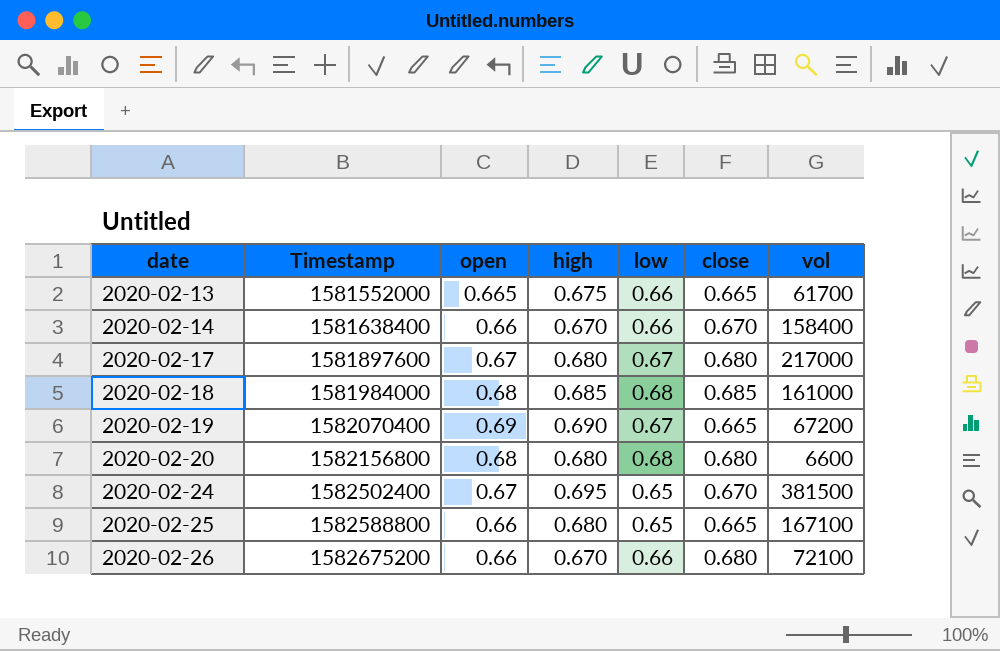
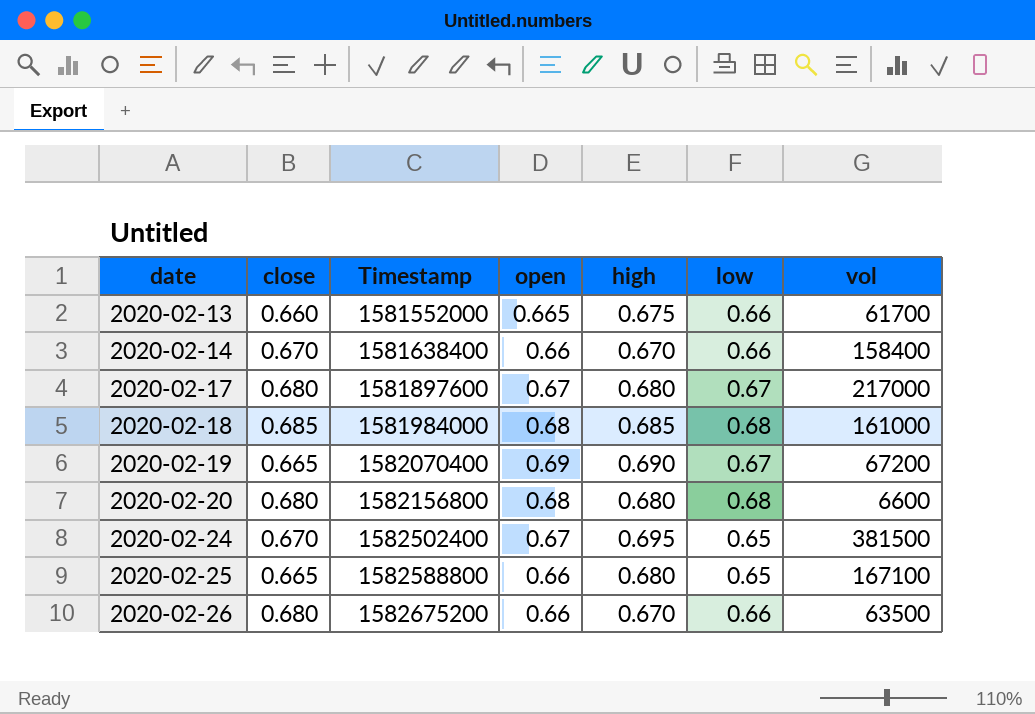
column close | position: 6 -> 2
2020-02-13 | close: 0.665 -> 0.660
2020-02-26 | vol: 72100 -> 63500

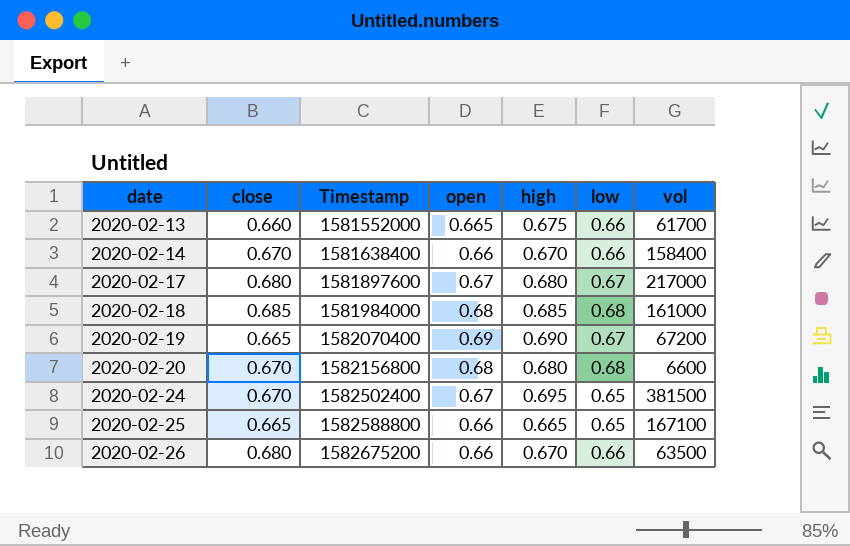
2020-02-20 | close: 0.680 -> 0.670
2020-02-25 | high: 0.680 -> 0.665

